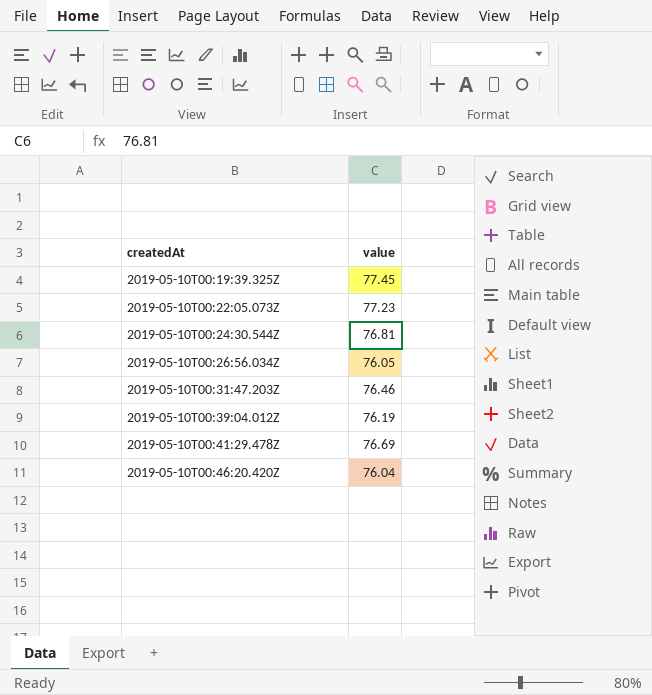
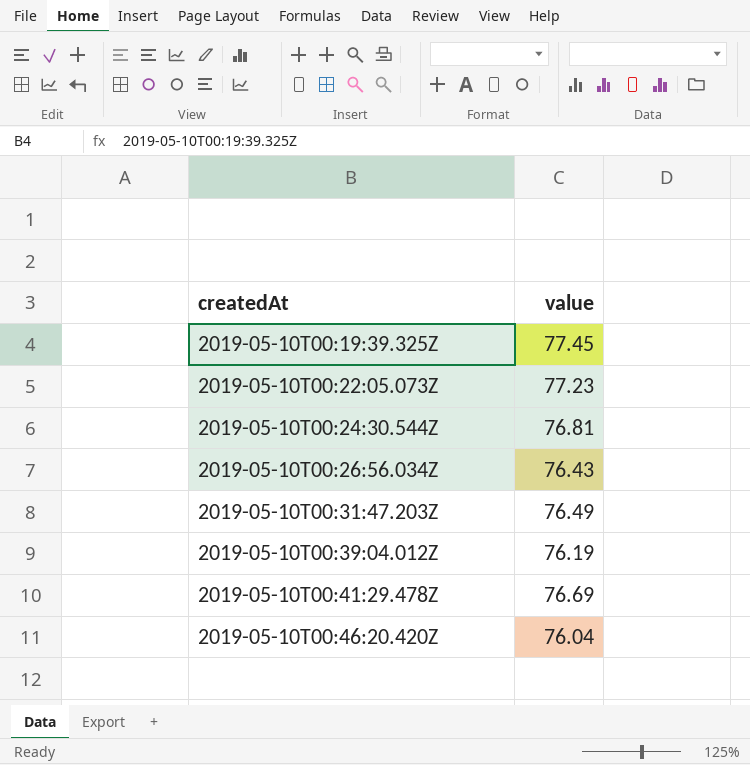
2019-05-10T00:26:56.034Z | value: 76.05 -> 76.43
2019-05-10T00:31:47.203Z | value: 76.46 -> 76.49

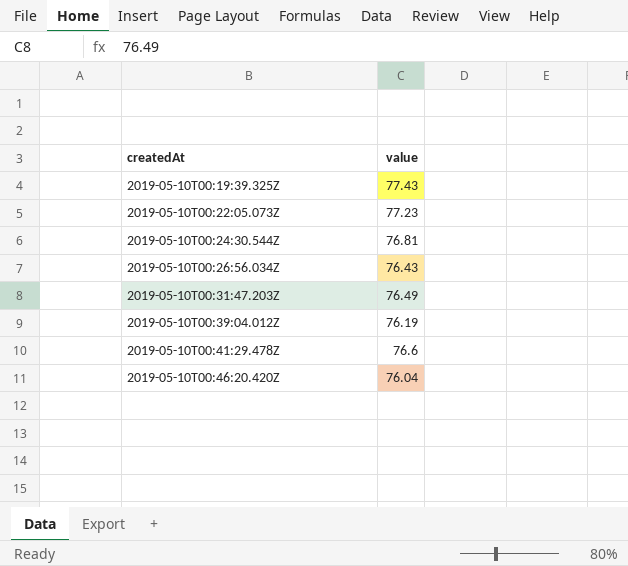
2019-05-10T00:19:39.325Z | value: 77.45 -> 77.43
2019-05-10T00:41:29.478Z | value: 76.69 -> 76.6

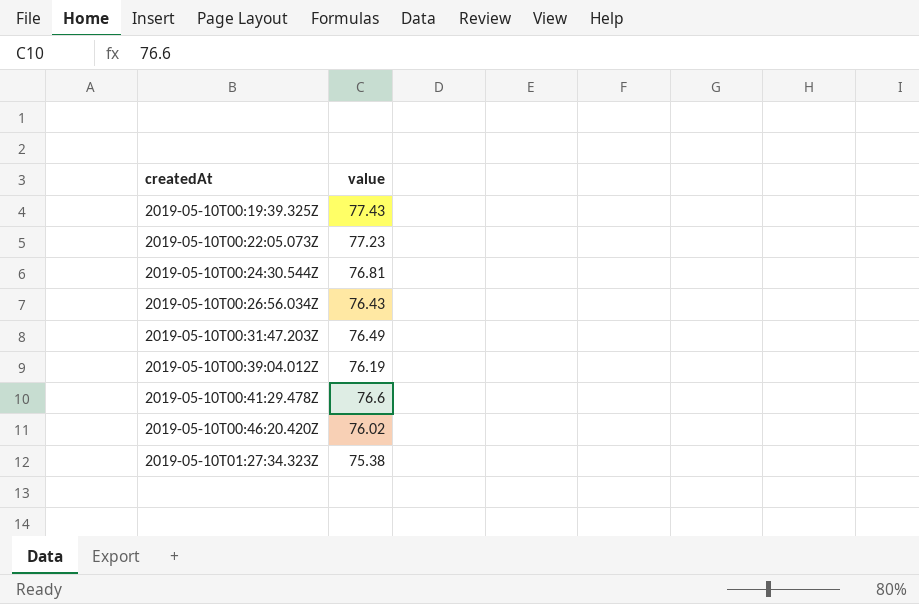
2019-05-10T00:46:20.420Z | value: 76.04 -> 76.02
row 2019-05-10T01:27:34.323Z: none -> 75.38

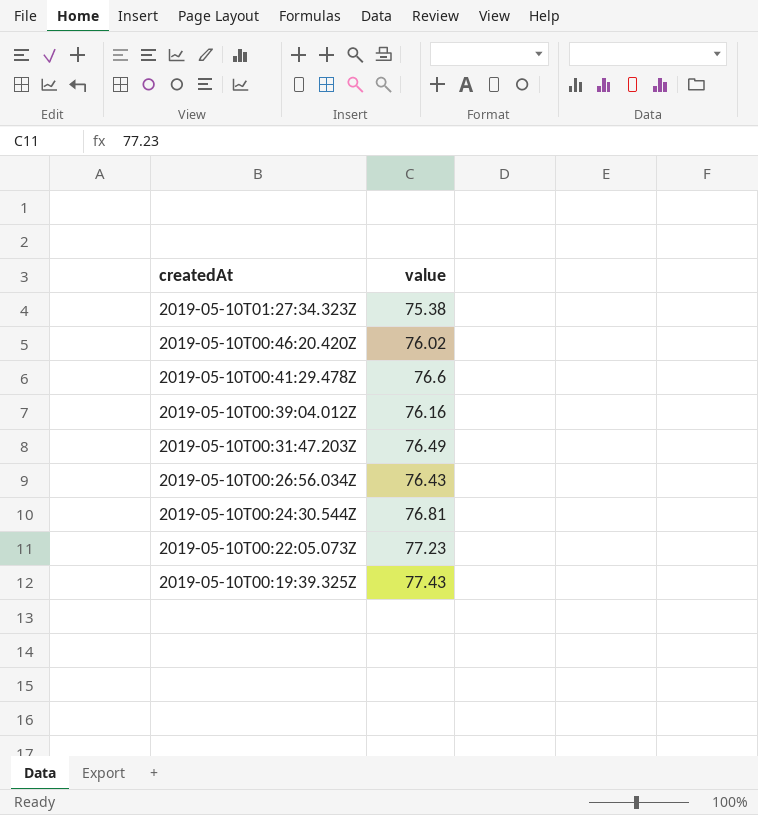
row order: createdAt ascending -> createdAt descending
2019-05-10T00:39:04.012Z | value: 76.19 -> 76.16

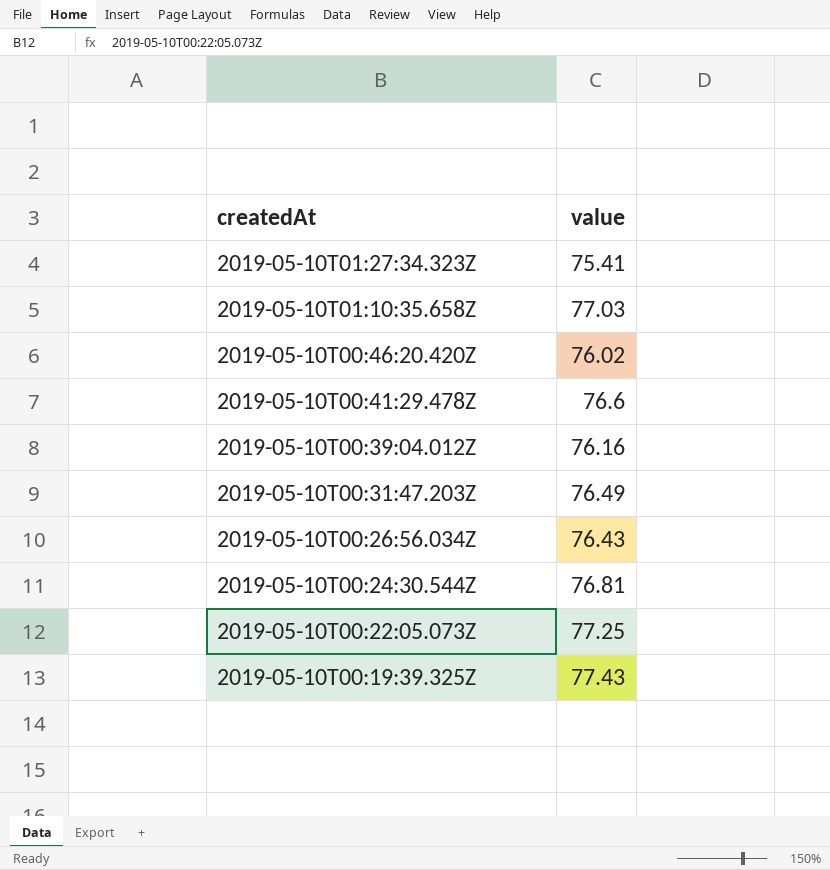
2019-05-10T01:27:34.323Z | value: 75.38 -> 75.41
row 2019-05-10T01:10:35.658Z: none -> 77.03
2019-05-10T00:22:05.073Z | value: 77.23 -> 77.25

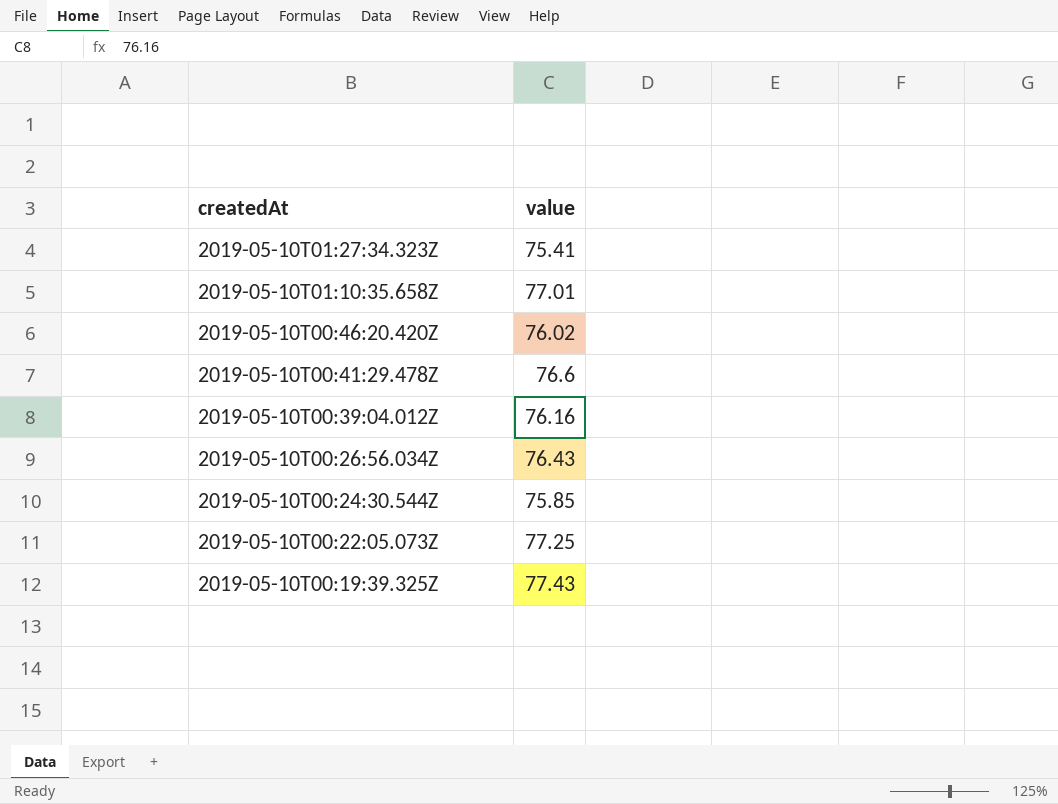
row 2019-05-10T00:31:47.203Z: 76.49 -> none
2019-05-10T01:10:35.658Z | value: 77.03 -> 77.01
2019-05-10T00:24:30.544Z | value: 76.81 -> 75.85

